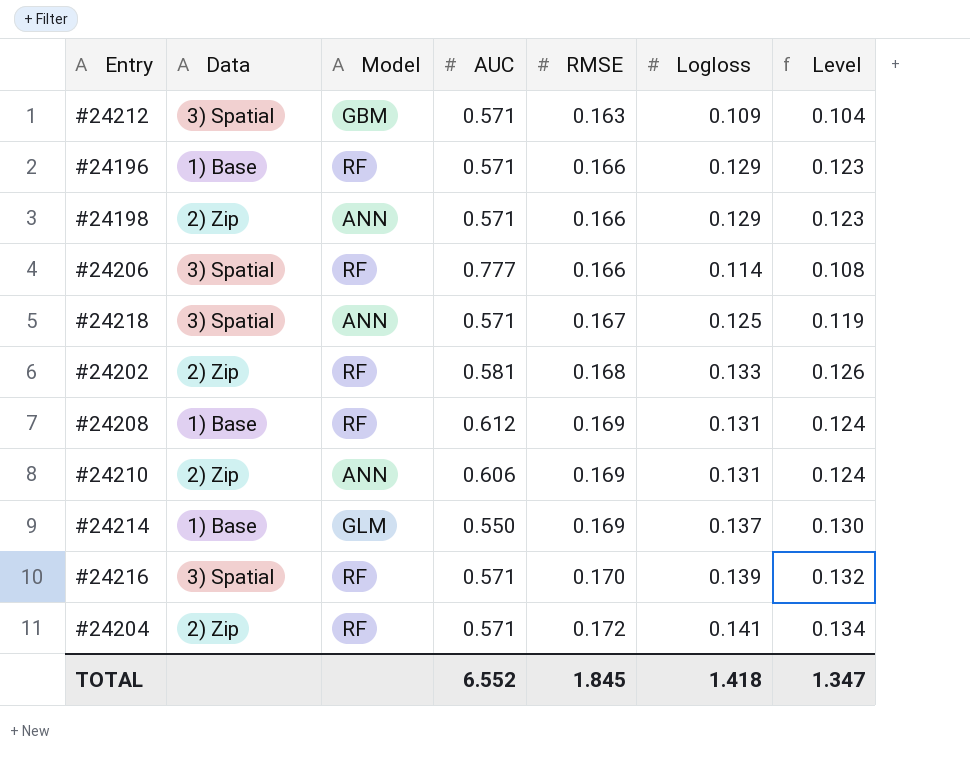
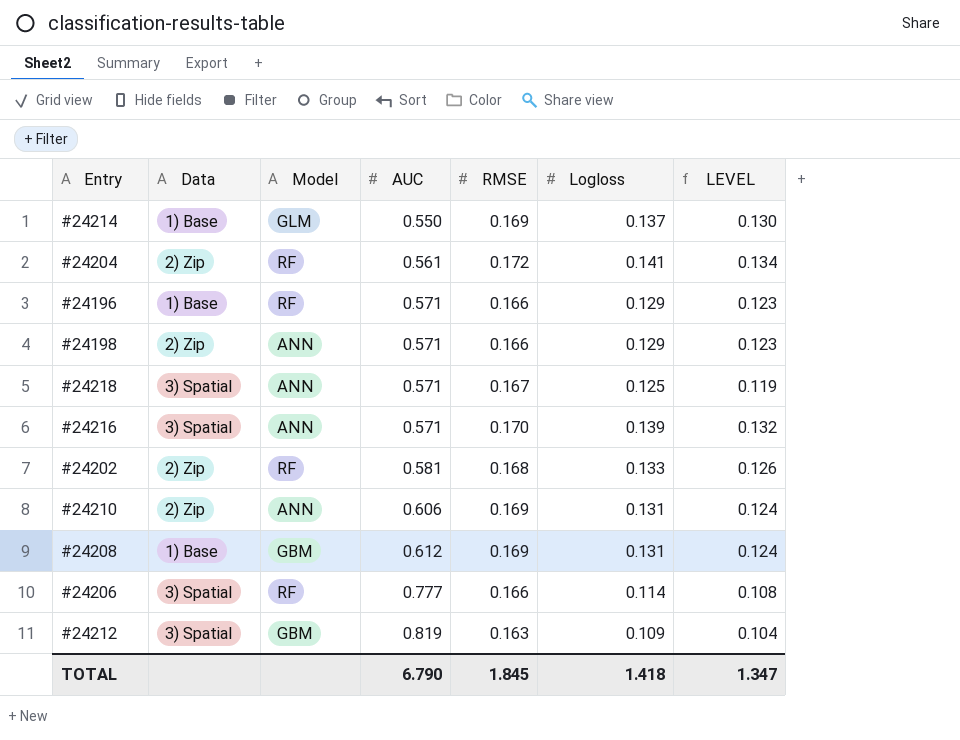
row order: RMSE ascending -> AUC ascending
column name: Level -> LEVEL
#24204 | AUC: 0.571 -> 0.561
#24216 | Model: RF -> ANN
#24208 | Model: RF -> GBM
#24212 | AUC: 0.571 -> 0.819
TOTAL | AUC: 6.552 -> 6.790

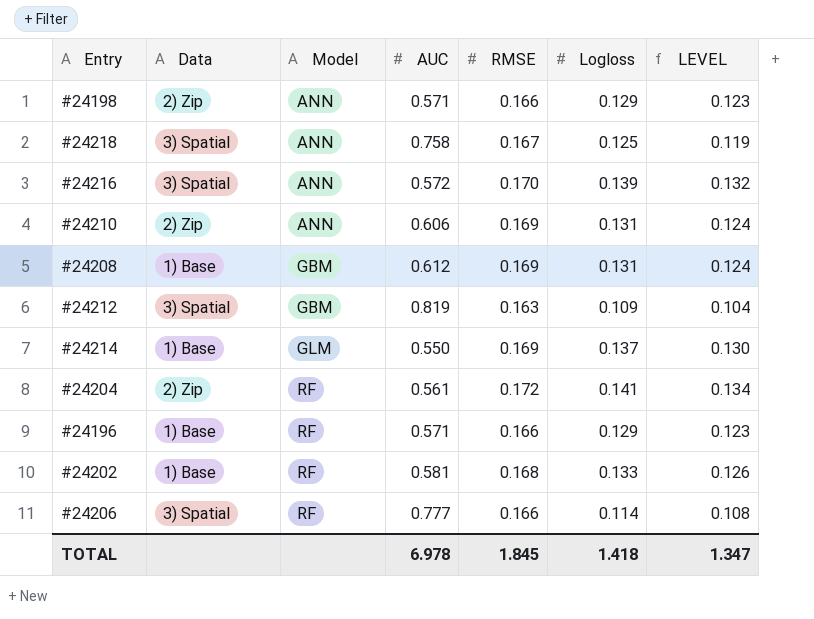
row order: AUC ascending -> Model ascending
#24218 | AUC: 0.571 -> 0.758
#24216 | AUC: 0.571 -> 0.572
#24202 | Data: 2) Zip -> 1) Base
TOTAL | AUC: 6.790 -> 6.978

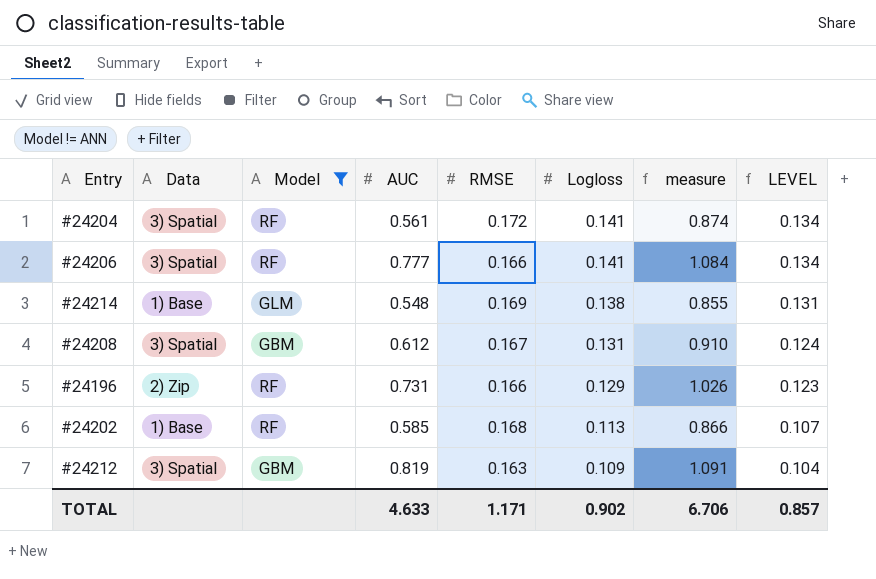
filter: none -> Model != ANN
row order: Model ascending -> Logloss descending
column measure | formula: none -> [AUC] + [RMSE] + [Logloss]
#24204 | Data: 2) Zip -> 3) Spatial
#24206 | Logloss: 0.114 -> 0.141
#24206 | LEVEL: 0.108 -> 0.134
#24214 | AUC: 0.550 -> 0.548
#24214 | Logloss: 0.137 -> 0.138
#24214 | LEVEL: 0.130 -> 0.131
#24208 | Data: 1) Base -> 3) Spatial
#24208 | RMSE: 0.169 -> 0.167
#24196 | Data: 1) Base -> 2) Zip
#24196 | AUC: 0.571 -> 0.731
#24202 | AUC: 0.581 -> 0.585
#24202 | Logloss: 0.133 -> 0.113
#24202 | LEVEL: 0.126 -> 0.107
TOTAL | AUC: 6.978 -> 4.633
TOTAL | RMSE: 1.845 -> 1.171
TOTAL | Logloss: 1.418 -> 0.902
TOTAL | LEVEL: 1.347 -> 0.857

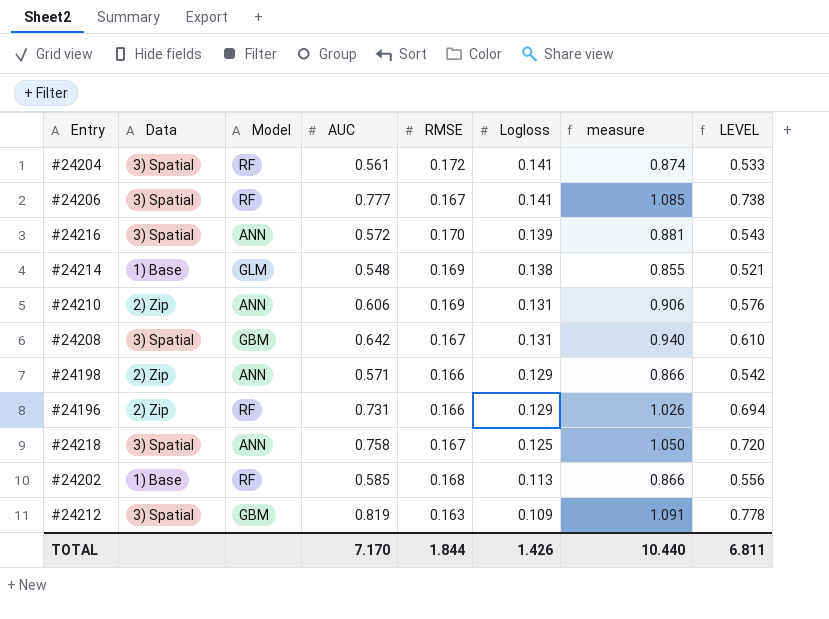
filter: Model != ANN -> none
column LEVEL | formula: [Logloss] * 0.95 -> [AUC] * 0.95
#24206 | RMSE: 0.166 -> 0.167
#24206 | measure: 1.084 -> 1.085
#24208 | AUC: 0.612 -> 0.642
#24208 | measure: 0.910 -> 0.940
TOTAL | AUC: 4.633 -> 7.170
TOTAL | RMSE: 1.171 -> 1.844
TOTAL | Logloss: 0.902 -> 1.426
TOTAL | measure: 6.706 -> 10.440
TOTAL | LEVEL: 0.857 -> 6.811

